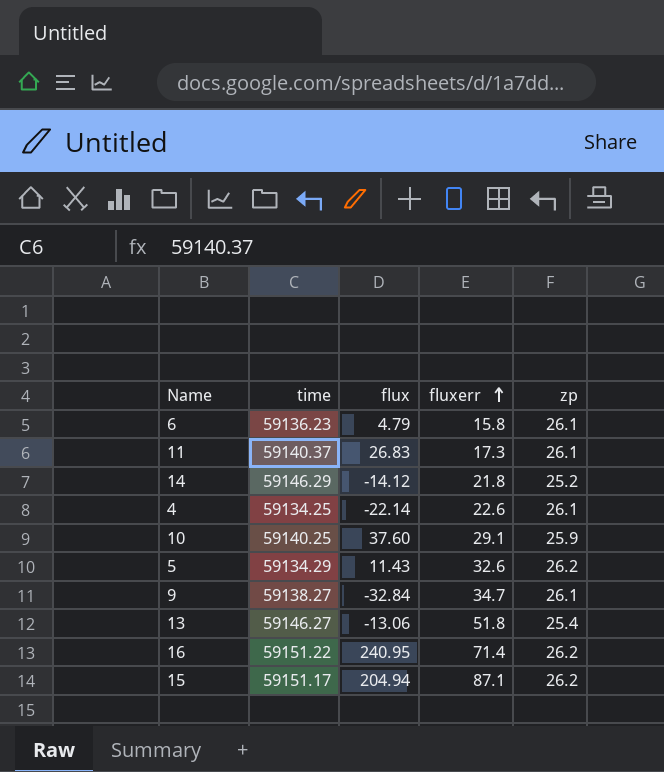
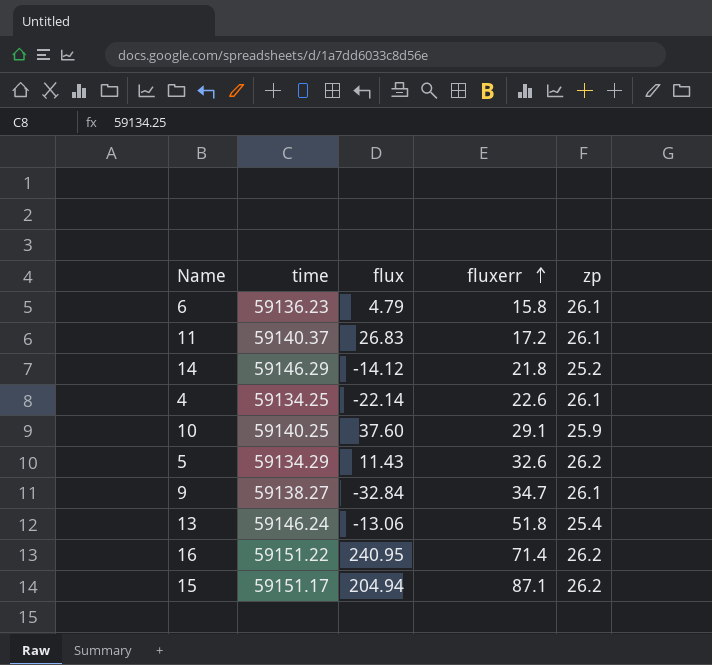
11 | fluxerr: 17.3 -> 17.2
13 | time: 59146.27 -> 59146.24

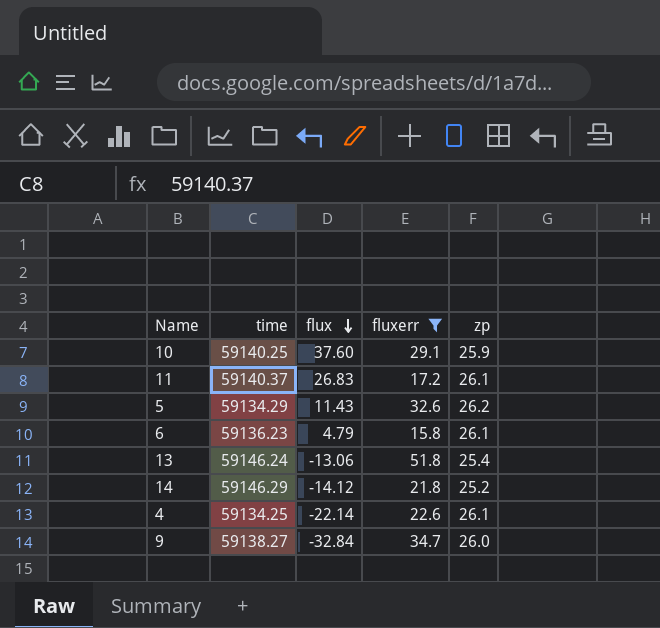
filter: none -> fluxerr <= 51.8
row order: fluxerr ascending -> flux descending
9 | zp: 26.1 -> 26.0

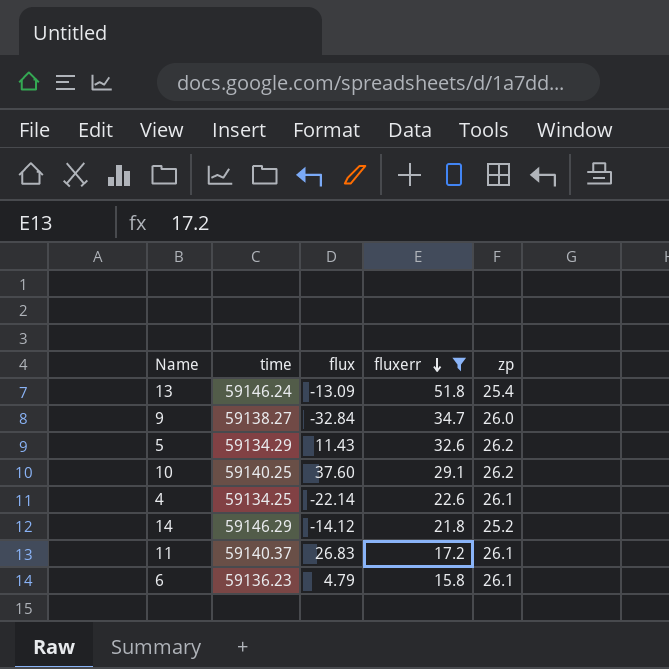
row order: flux descending -> fluxerr descending
13 | flux: -13.06 -> -13.09
10 | zp: 25.9 -> 26.2

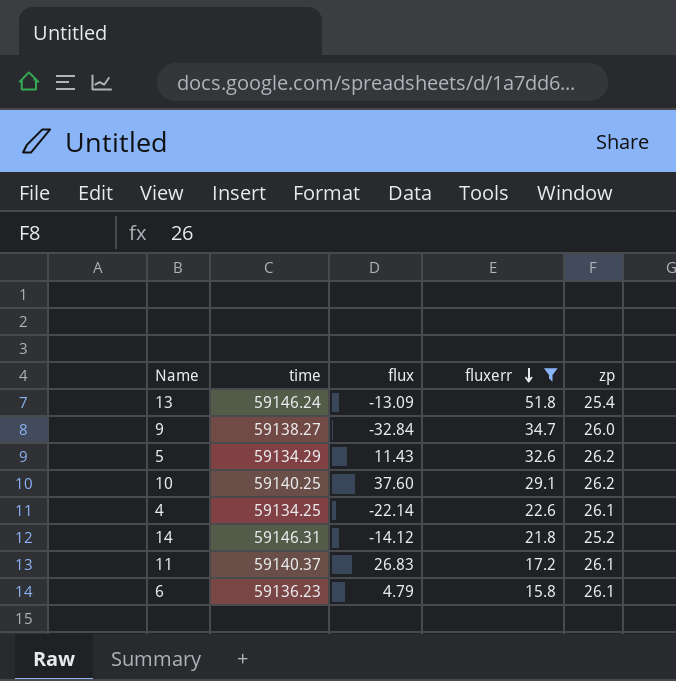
14 | time: 59146.29 -> 59146.31

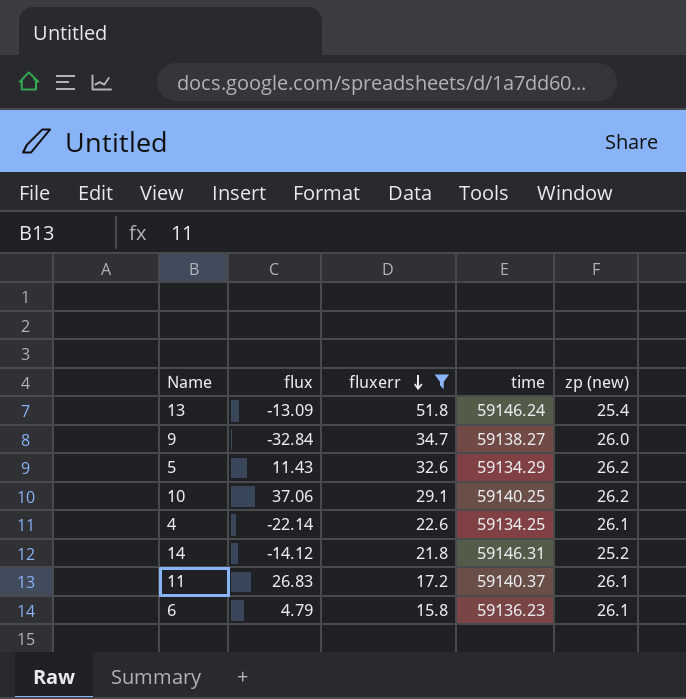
column time | position: 2 -> 4
column name: zp -> zp (new)
10 | flux: 37.60 -> 37.06

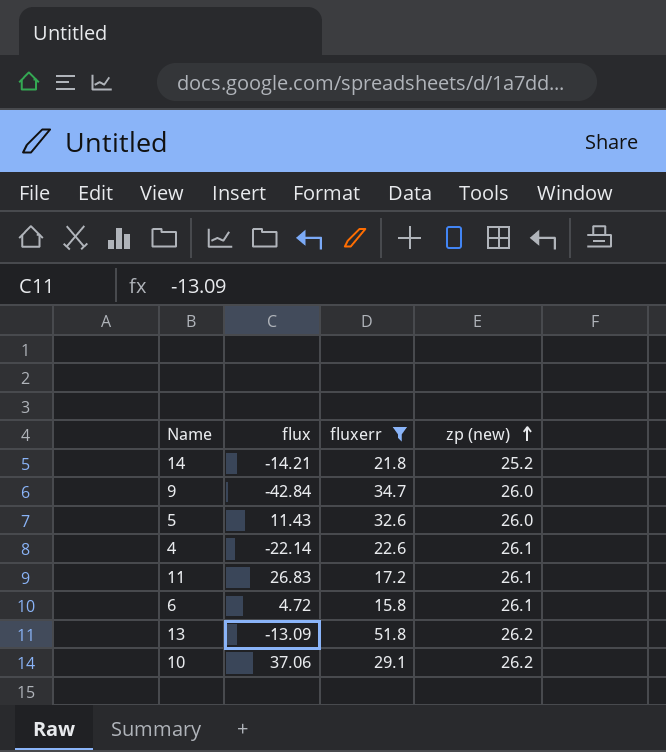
row order: fluxerr descending -> zp (new) ascending
column time | position: 4 -> none
14 | flux: -14.12 -> -14.21
9 | flux: -32.84 -> -42.84
5 | zp (new): 26.2 -> 26.0
6 | flux: 4.79 -> 4.72
13 | zp (new): 25.4 -> 26.2

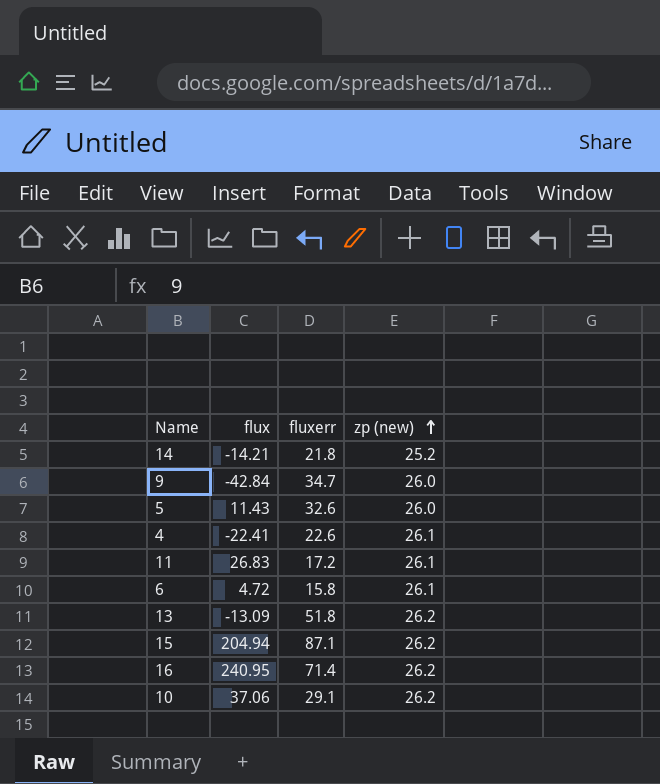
filter: fluxerr <= 51.8 -> none
4 | flux: -22.14 -> -22.41

